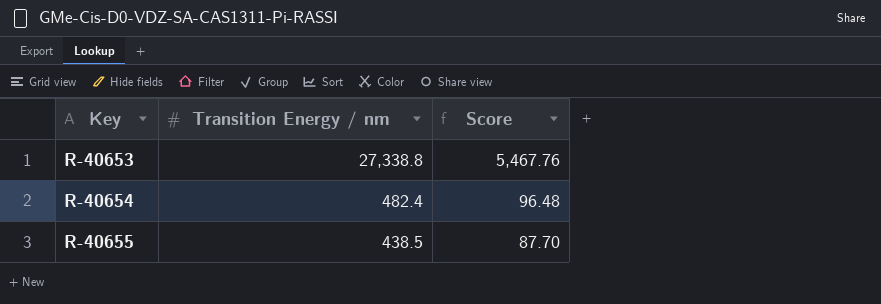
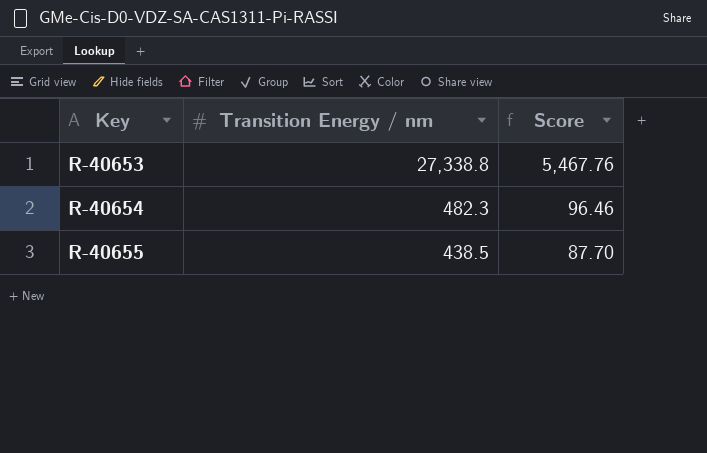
R-40654 | Transition Energy / nm: 482.4 -> 482.3
R-40654 | Score: 96.48 -> 96.46

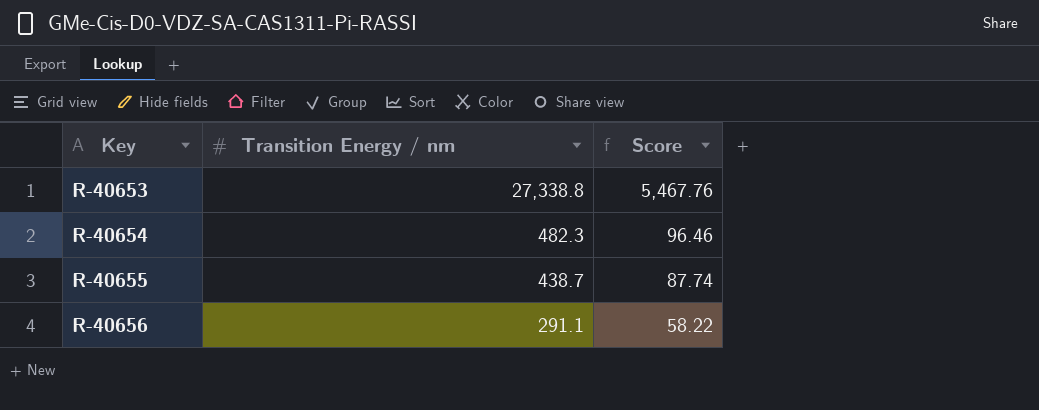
R-40655 | Transition Energy / nm: 438.5 -> 438.7
R-40655 | Score: 87.70 -> 87.74
row R-40656: none -> 291.1 | 58.22

